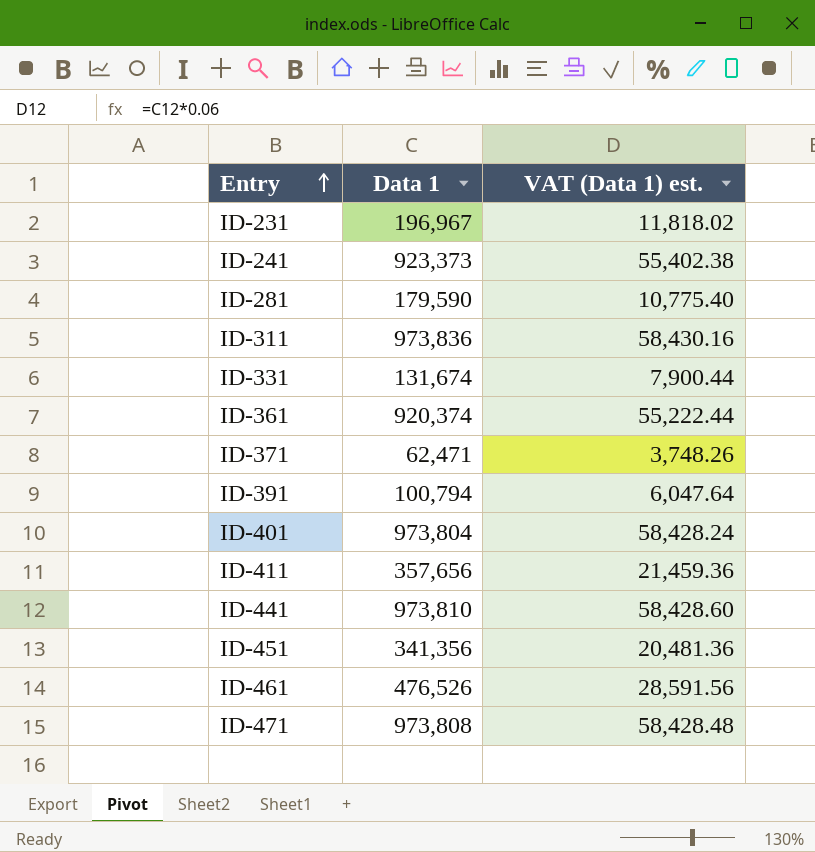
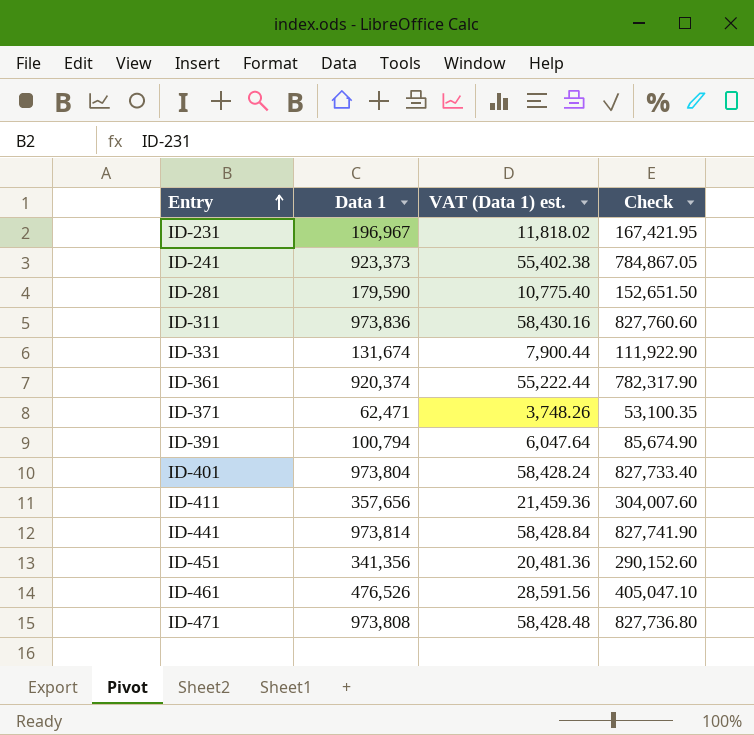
column Check | formula: none -> [Data 1] * 0.85
ID-441 | Data 1: 973,810 -> 973,814
ID-441 | VAT (Data 1) est.: 58,428.60 -> 58,428.84

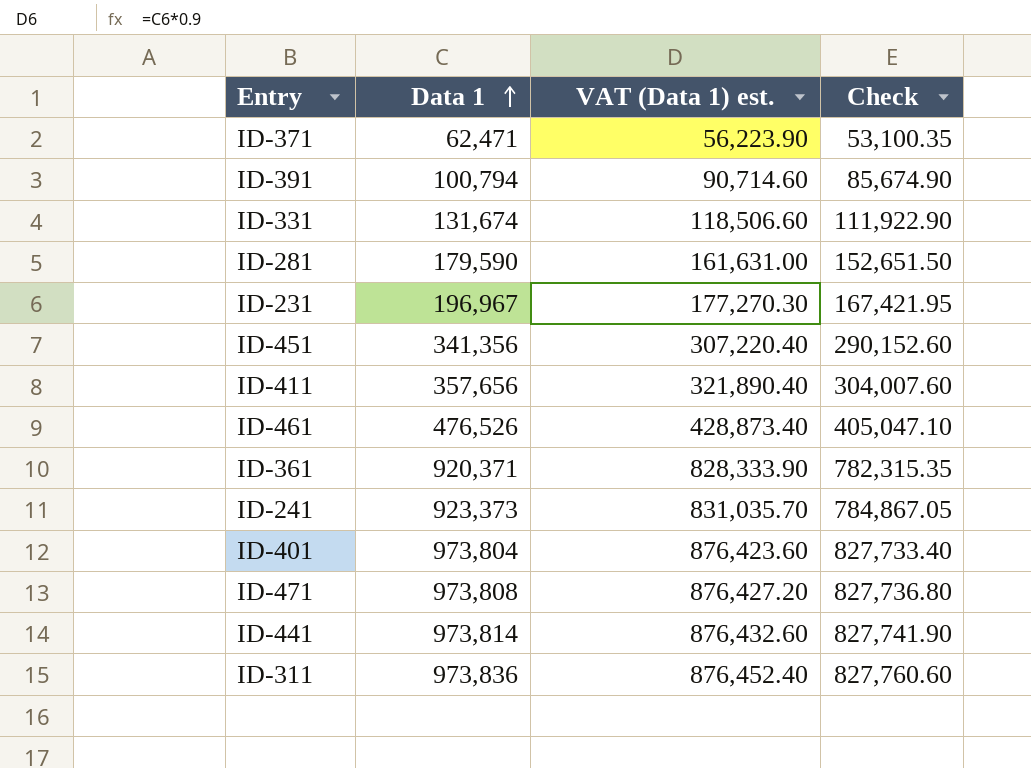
row order: Entry ascending -> Data 1 ascending
column VAT (Data 1) est. | formula: [Data 1] * 0.06 -> [Data 1] * 0.9
ID-361 | Data 1: 920,374 -> 920,371
ID-361 | Check: 782,317.90 -> 782,315.35

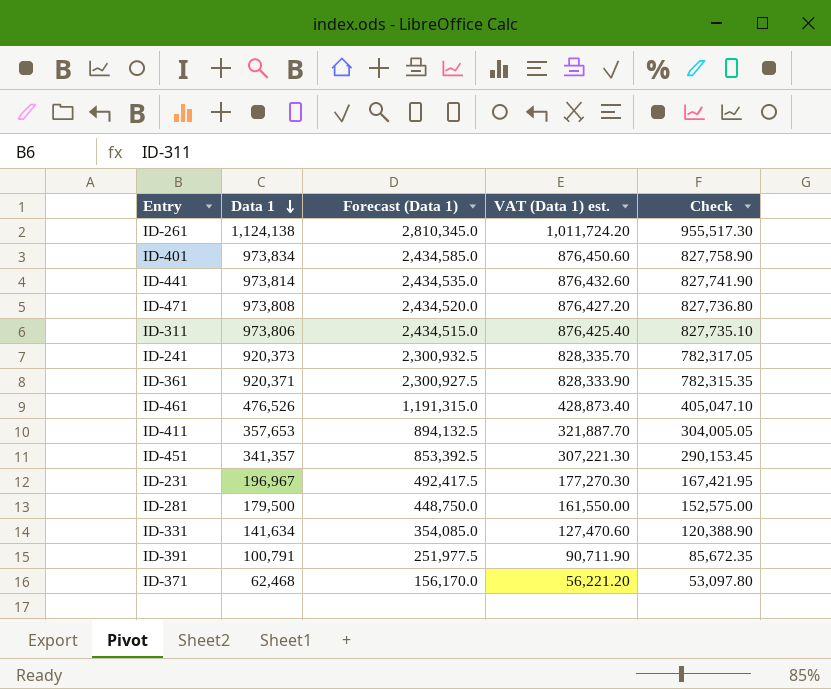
row order: Data 1 ascending -> Data 1 descending
column Forecast (Data 1) | formula: none -> [Data 1] * 2.5
row ID-261: none -> 1,124,138 | 2,810,345.0 | 1,011,724.20 | 955,517.30
ID-401 | Data 1: 973,804 -> 973,834
ID-401 | VAT (Data 1) est.: 876,423.60 -> 876,450.60
ID-401 | Check: 827,733.40 -> 827,758.90
ID-311 | Data 1: 973,836 -> 973,806
ID-311 | VAT (Data 1) est.: 876,452.40 -> 876,425.40
ID-311 | Check: 827,760.60 -> 827,735.10
ID-241 | Data 1: 923,373 -> 920,373
ID-241 | VAT (Data 1) est.: 831,035.70 -> 828,335.70
ID-241 | Check: 784,867.05 -> 782,317.05
ID-411 | Data 1: 357,656 -> 357,653
ID-411 | VAT (Data 1) est.: 321,890.40 -> 321,887.70
ID-411 | Check: 304,007.60 -> 304,005.05
ID-451 | Data 1: 341,356 -> 341,357
ID-451 | VAT (Data 1) est.: 307,220.40 -> 307,221.30
ID-451 | Check: 290,152.60 -> 290,153.45
ID-281 | Data 1: 179,590 -> 179,500
ID-281 | VAT (Data 1) est.: 161,631.00 -> 161,550.00
ID-281 | Check: 152,651.50 -> 152,575.00
ID-331 | Data 1: 131,674 -> 141,634
ID-331 | VAT (Data 1) est.: 118,506.60 -> 127,470.60
ID-331 | Check: 111,922.90 -> 120,388.90
ID-391 | Data 1: 100,794 -> 100,791
ID-391 | VAT (Data 1) est.: 90,714.60 -> 90,711.90
ID-391 | Check: 85,674.90 -> 85,672.35
ID-371 | Data 1: 62,471 -> 62,468
ID-371 | VAT (Data 1) est.: 56,223.90 -> 56,221.20
ID-371 | Check: 53,100.35 -> 53,097.80

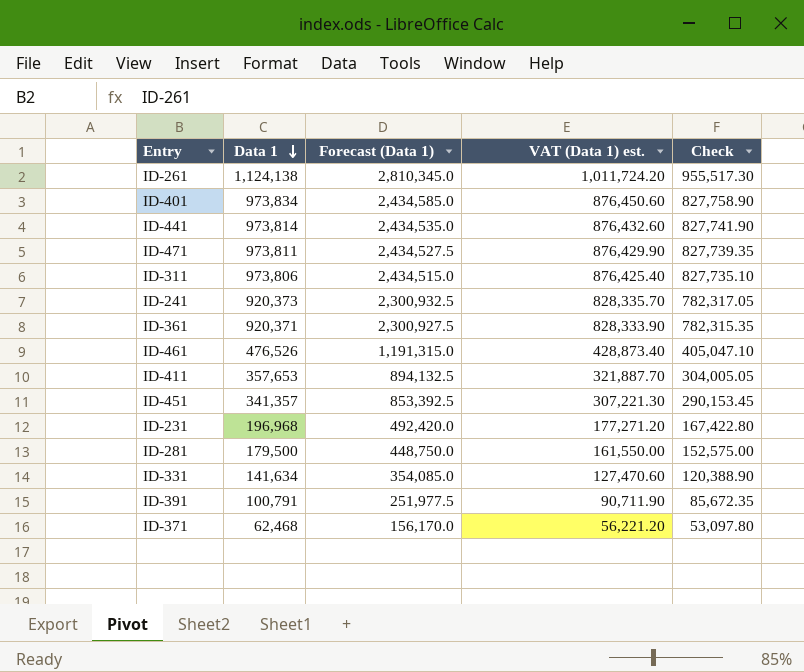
ID-471 | Data 1: 973,808 -> 973,811
ID-471 | Forecast (Data 1): 2,434,520.0 -> 2,434,527.5
ID-471 | VAT (Data 1) est.: 876,427.20 -> 876,429.90
ID-471 | Check: 827,736.80 -> 827,739.35
ID-231 | Data 1: 196,967 -> 196,968
ID-231 | Forecast (Data 1): 492,417.5 -> 492,420.0
ID-231 | VAT (Data 1) est.: 177,270.30 -> 177,271.20
ID-231 | Check: 167,421.95 -> 167,422.80

